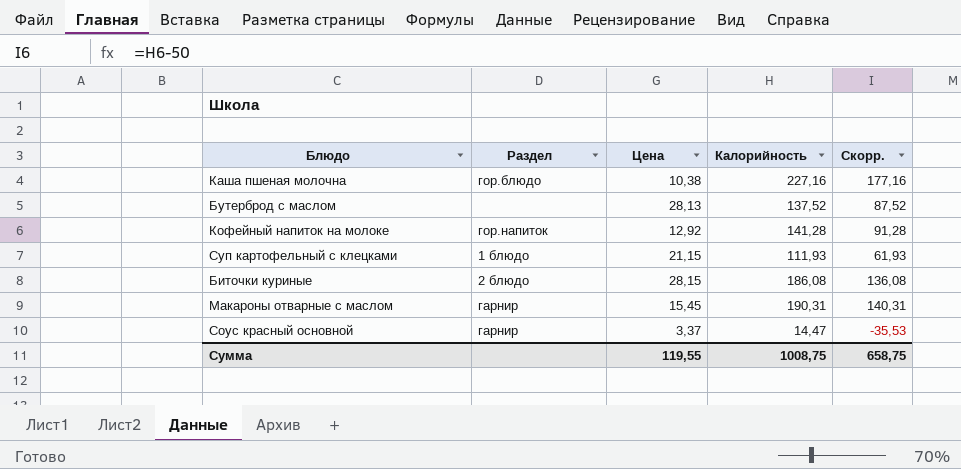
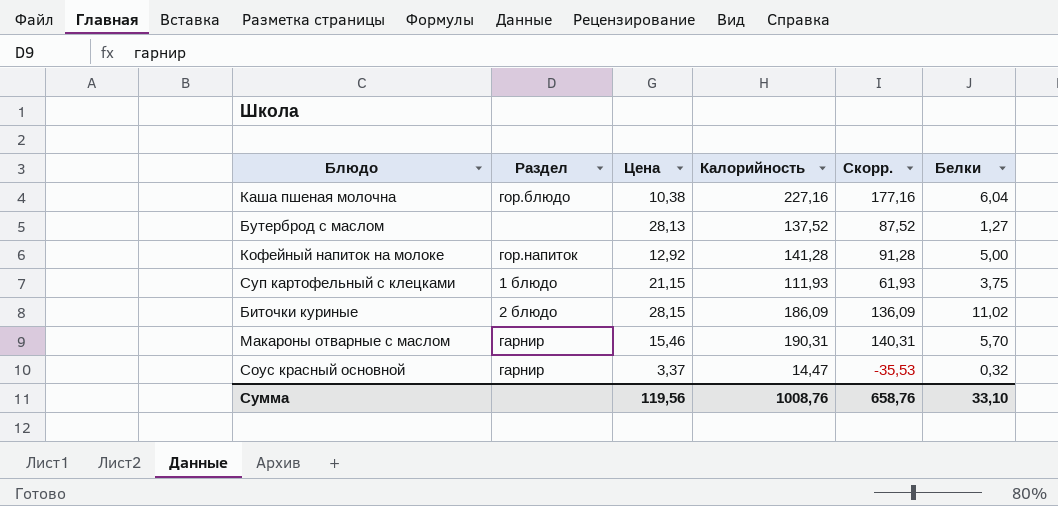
column Белки | position: none -> 6
Биточки куриные | Калорийность: 186,08 -> 186,09
Биточки куриные | Скорр.: 136,08 -> 136,09
Макароны отварные с маслом | Цена: 15,45 -> 15,46
Сумма | Цена: 119,55 -> 119,56
Сумма | Калорийность: 1008,75 -> 1008,76
Сумма | Скорр.: 658,75 -> 658,76

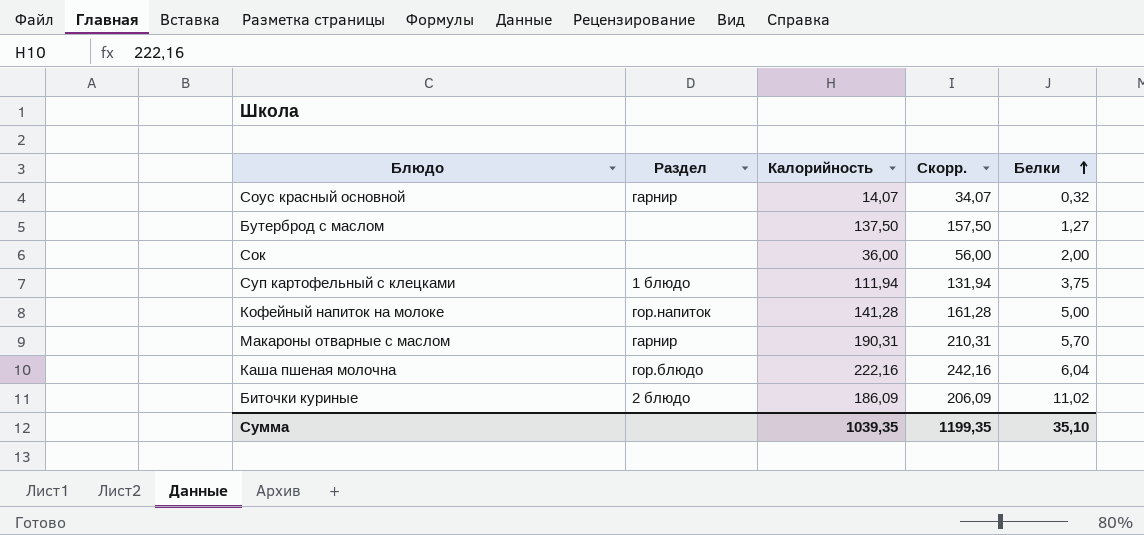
row order: none -> Белки ascending
column Цена | position: 3 -> none
column Скорр. | formula: [Калорийность] - 50 -> [Калорийность] + 20
Соус красный основной | Калорийность: 14,47 -> 14,07
Бутерброд с маслом | Калорийность: 137,52 -> 137,50
row Сок: none -> none | 36,00 | 56,00 | 2,00
Суп картофельный с клецками | Калорийность: 111,93 -> 111,94
Каша пшеная молочна | Калорийность: 227,16 -> 222,16
Сумма | Калорийность: 1008,76 -> 1039,35
Сумма | Скорр.: 658,76 -> 1199,35
Сумма | Белки: 33,10 -> 35,10

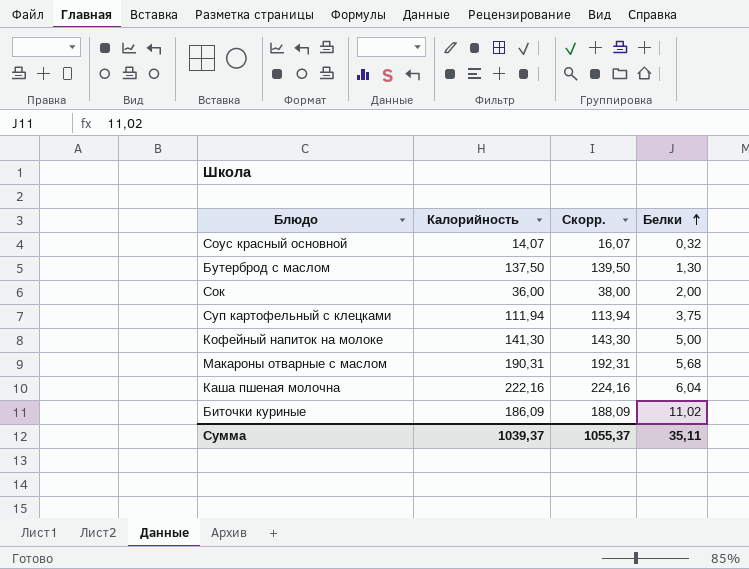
column Раздел | position: 2 -> none
column Скорр. | formula: [Калорийность] + 20 -> [Калорийность] + 2
Бутерброд с маслом | Белки: 1,27 -> 1,30
Кофейный напиток на молоке | Калорийность: 141,28 -> 141,30
Макароны отварные с маслом | Белки: 5,70 -> 5,68
Сумма | Калорийность: 1039,35 -> 1039,37
Сумма | Скорр.: 1199,35 -> 1055,37
Сумма | Белки: 35,10 -> 35,11

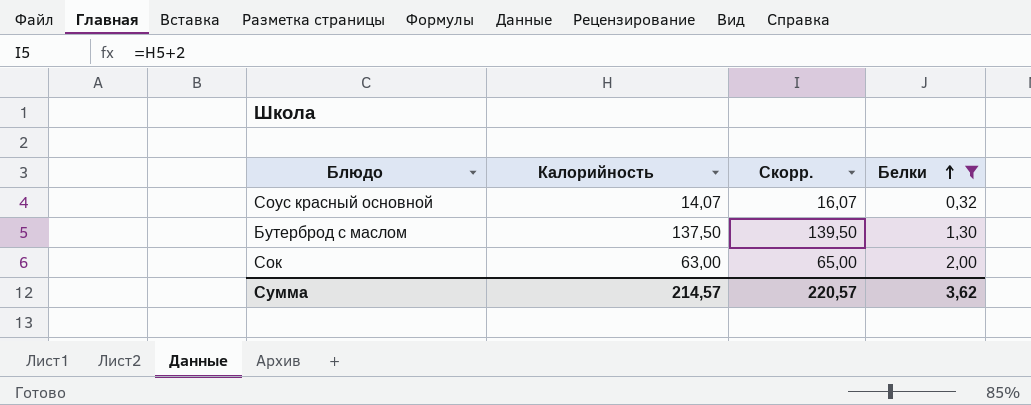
filter: none -> Белки <= 2,00
Сок | Калорийность: 36,00 -> 63,00
Сок | Скорр.: 38,00 -> 65,00
Сумма | Калорийность: 1039,37 -> 214,57
Сумма | Скорр.: 1055,37 -> 220,57
Сумма | Белки: 35,11 -> 3,62

